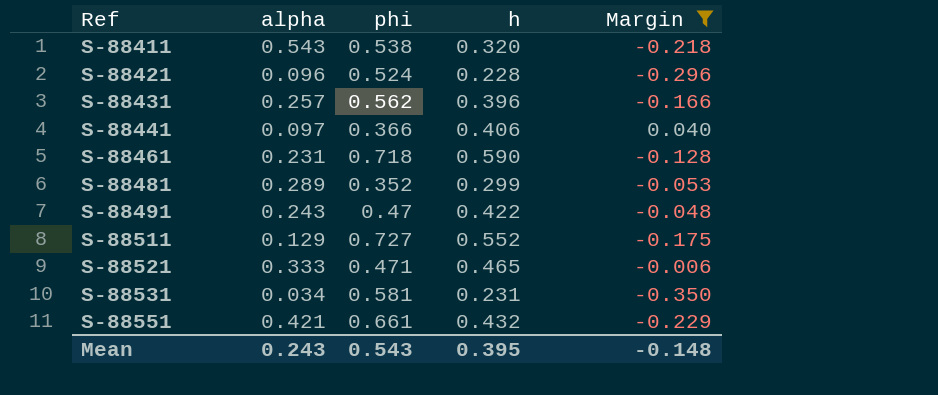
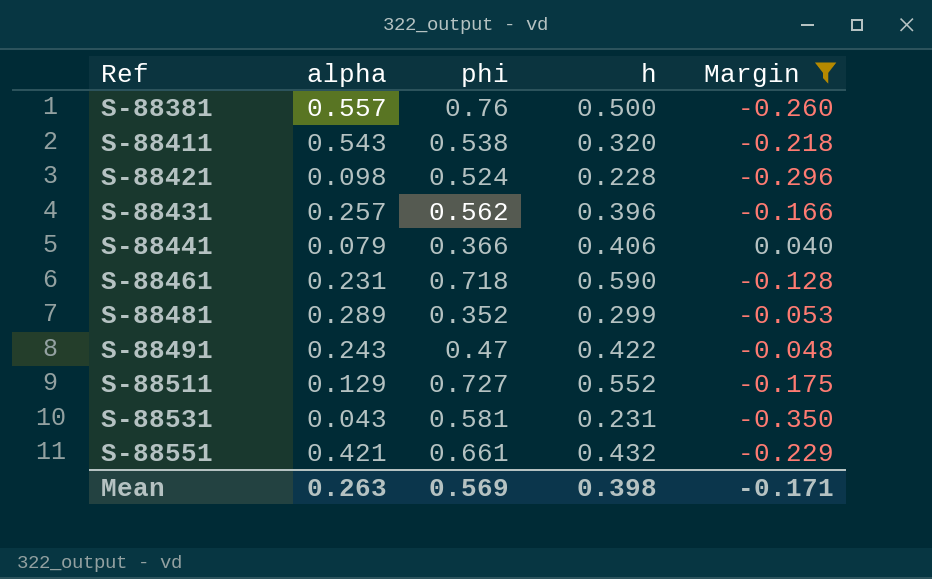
row S-88521: 0.333 | 0.471 | 0.465 | -0.006 -> none
row S-88381: none -> 0.557 | 0.76 | 0.500 | -0.260
S-88421 | alpha: 0.096 -> 0.098
S-88441 | alpha: 0.097 -> 0.079
S-88531 | alpha: 0.034 -> 0.043
Mean | alpha: 0.243 -> 0.263
Mean | phi: 0.543 -> 0.569
Mean | h: 0.395 -> 0.398
Mean | Margin: -0.148 -> -0.171

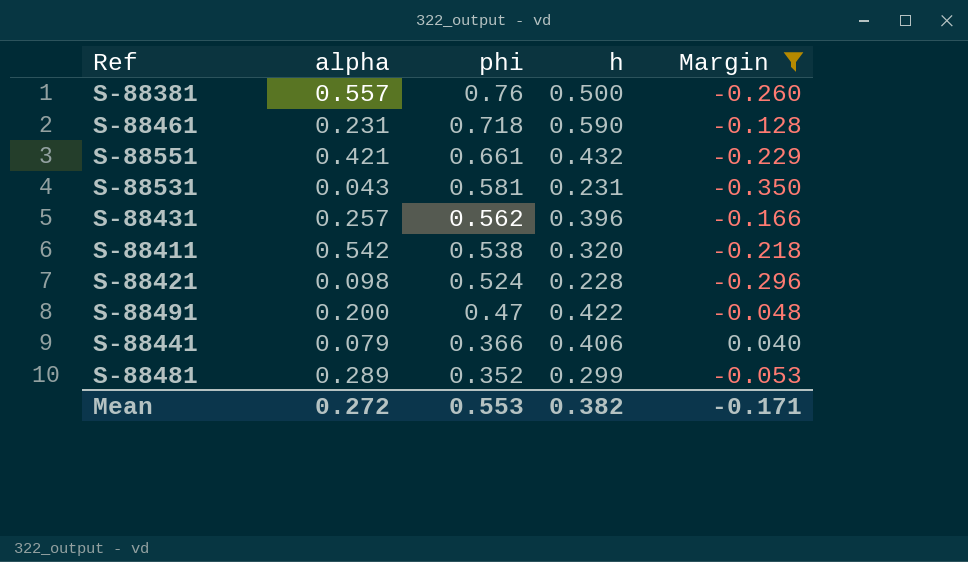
row order: Ref ascending -> phi descending
row S-88511: 0.129 | 0.727 | 0.552 | -0.175 -> none
S-88411 | alpha: 0.543 -> 0.542
S-88491 | alpha: 0.243 -> 0.200
Mean | alpha: 0.263 -> 0.272
Mean | phi: 0.569 -> 0.553
Mean | h: 0.398 -> 0.382

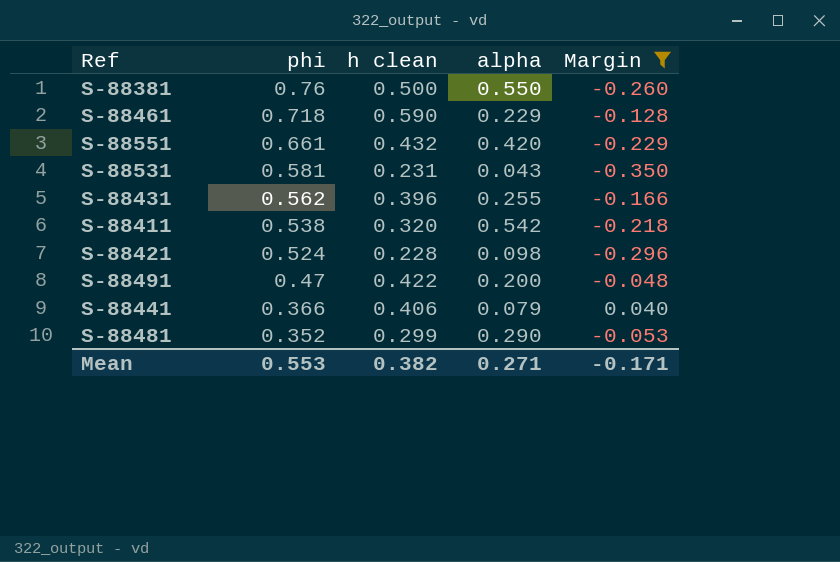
column name: h -> h clean
column alpha | position: 2 -> 4
S-88381 | alpha: 0.557 -> 0.550
S-88461 | alpha: 0.231 -> 0.229
S-88551 | alpha: 0.421 -> 0.420
S-88431 | alpha: 0.257 -> 0.255
S-88481 | alpha: 0.289 -> 0.290
Mean | alpha: 0.272 -> 0.271

